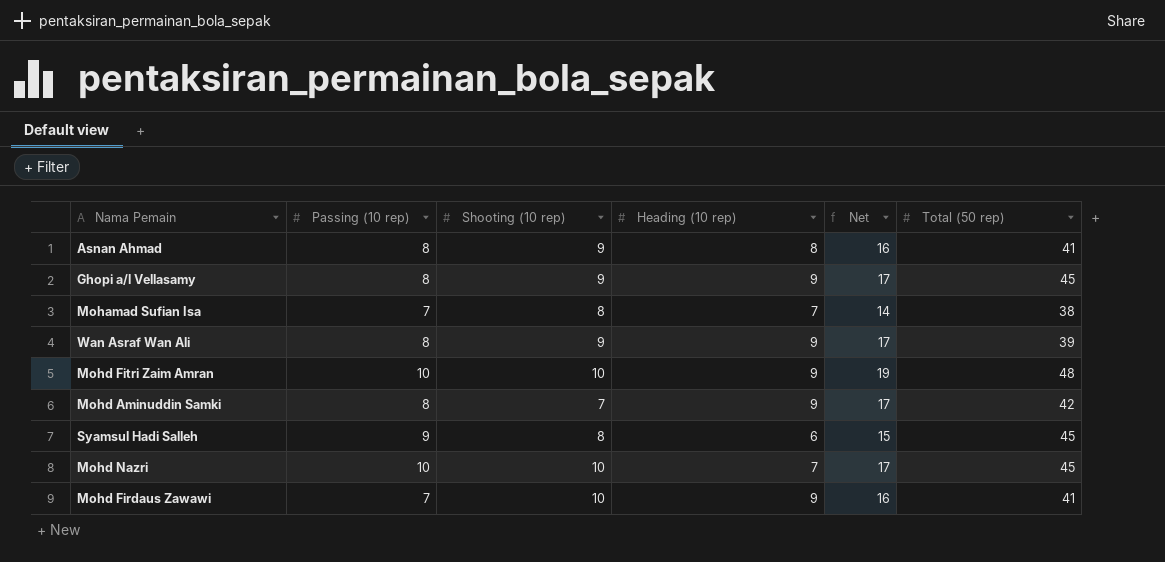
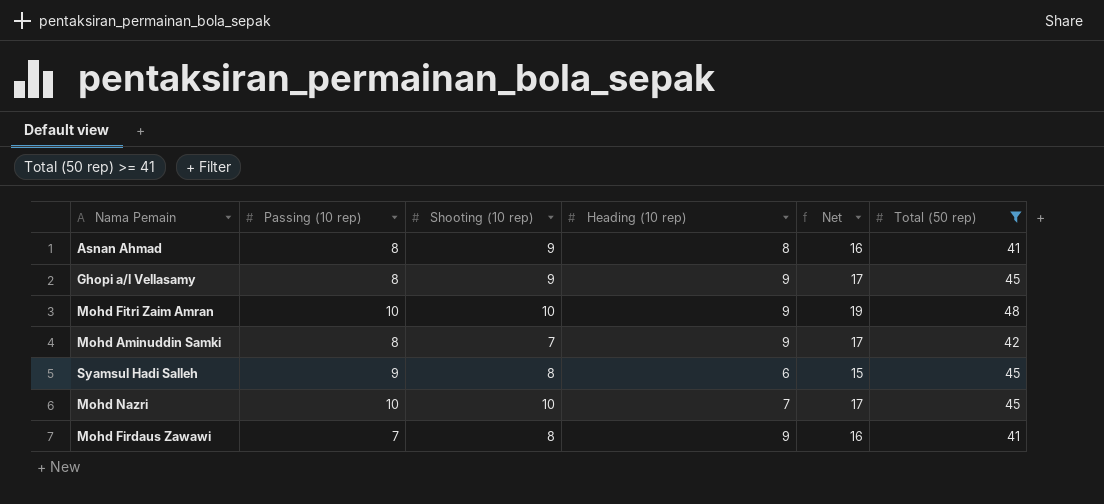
filter: none -> Total (50 rep) >= 41
Mohd Firdaus Zawawi | Shooting (10 rep): 10 -> 8

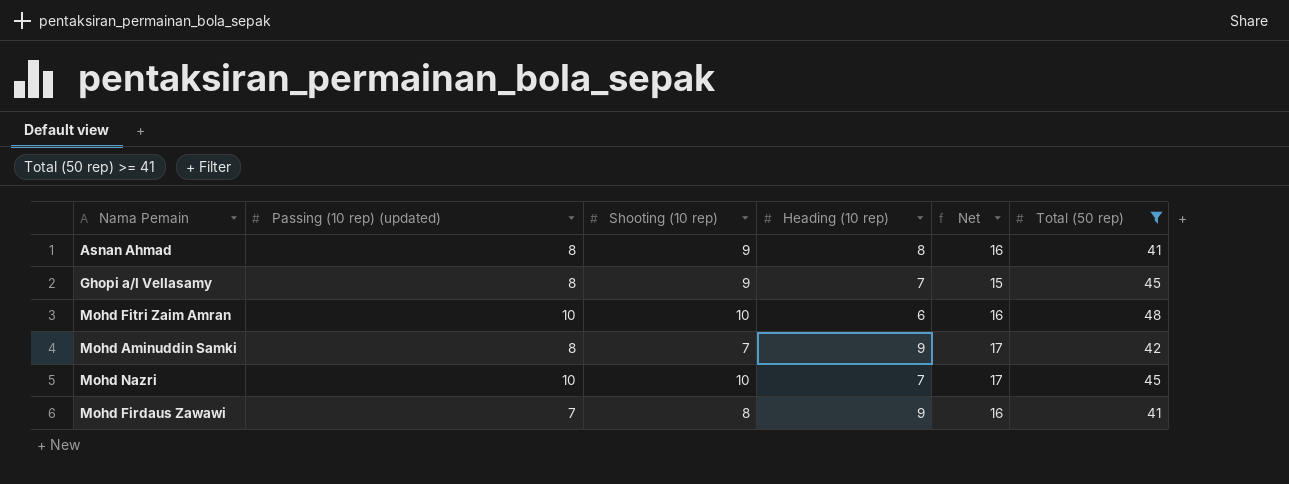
column name: Passing (10 rep) -> Passing (10 rep) (updated)
row Syamsul Hadi Salleh: 9 | 8 | 6 | 15 | 45 -> none
Ghopi a/l Vellasamy | Heading (10 rep): 9 -> 7
Ghopi a/l Vellasamy | Net: 17 -> 15
Mohd Fitri Zaim Amran | Heading (10 rep): 9 -> 6
Mohd Fitri Zaim Amran | Net: 19 -> 16

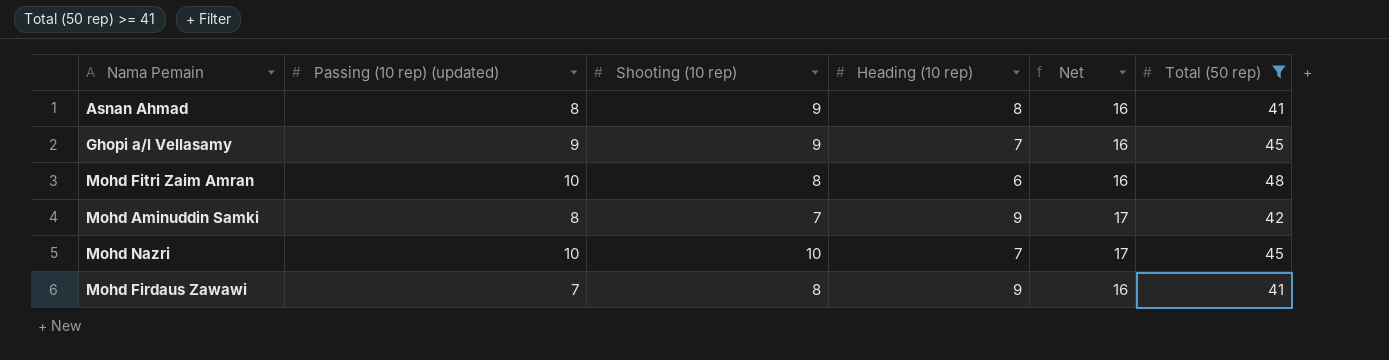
Ghopi a/l Vellasamy | Passing (10 rep) (updated): 8 -> 9
Ghopi a/l Vellasamy | Net: 15 -> 16
Mohd Fitri Zaim Amran | Shooting (10 rep): 10 -> 8

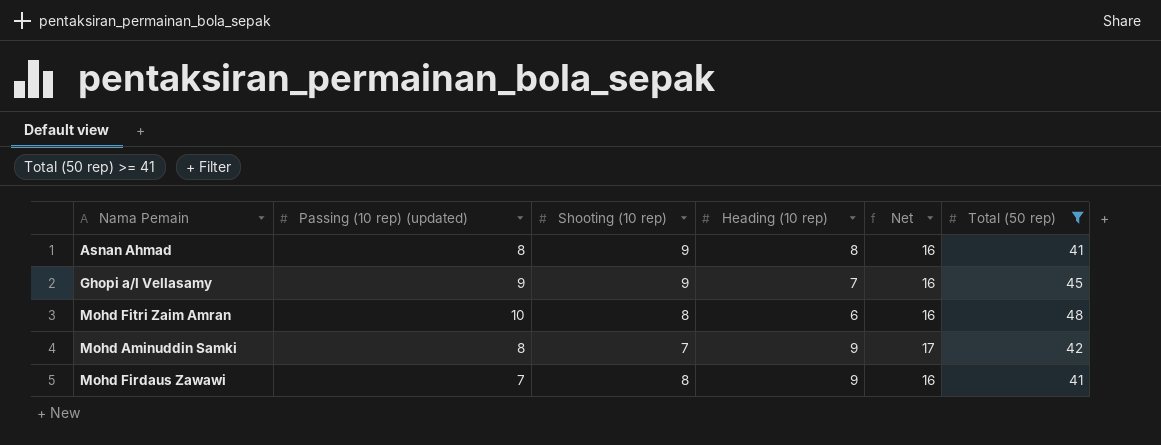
row Mohd Nazri: 10 | 10 | 7 | 17 | 45 -> none

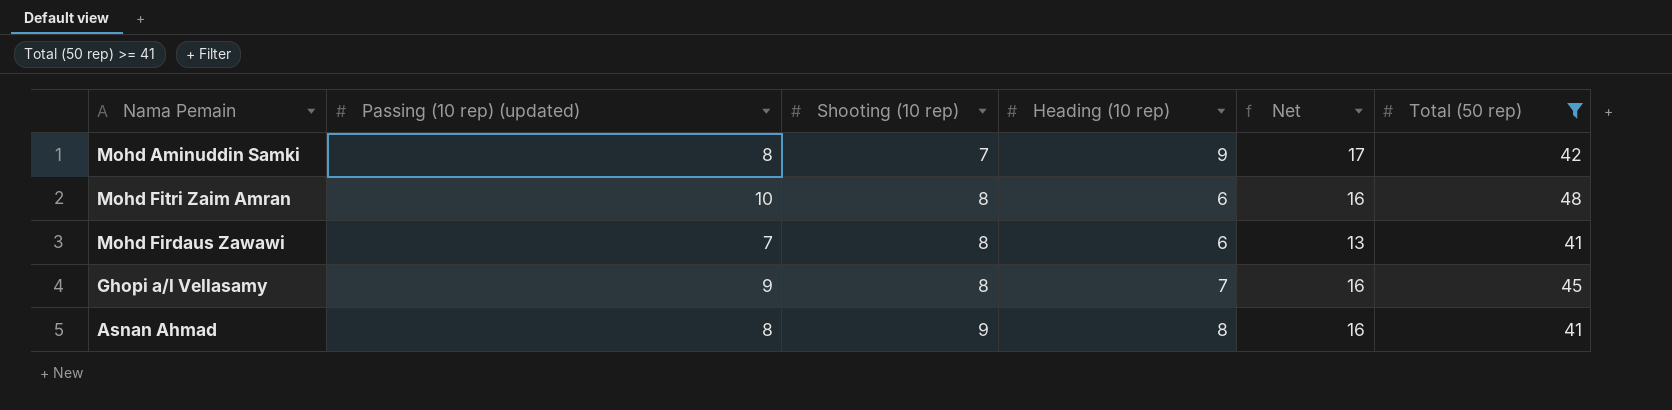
row order: none -> Shooting (10 rep) ascending
Mohd Firdaus Zawawi | Heading (10 rep): 9 -> 6
Mohd Firdaus Zawawi | Net: 16 -> 13
Ghopi a/l Vellasamy | Shooting (10 rep): 9 -> 8

